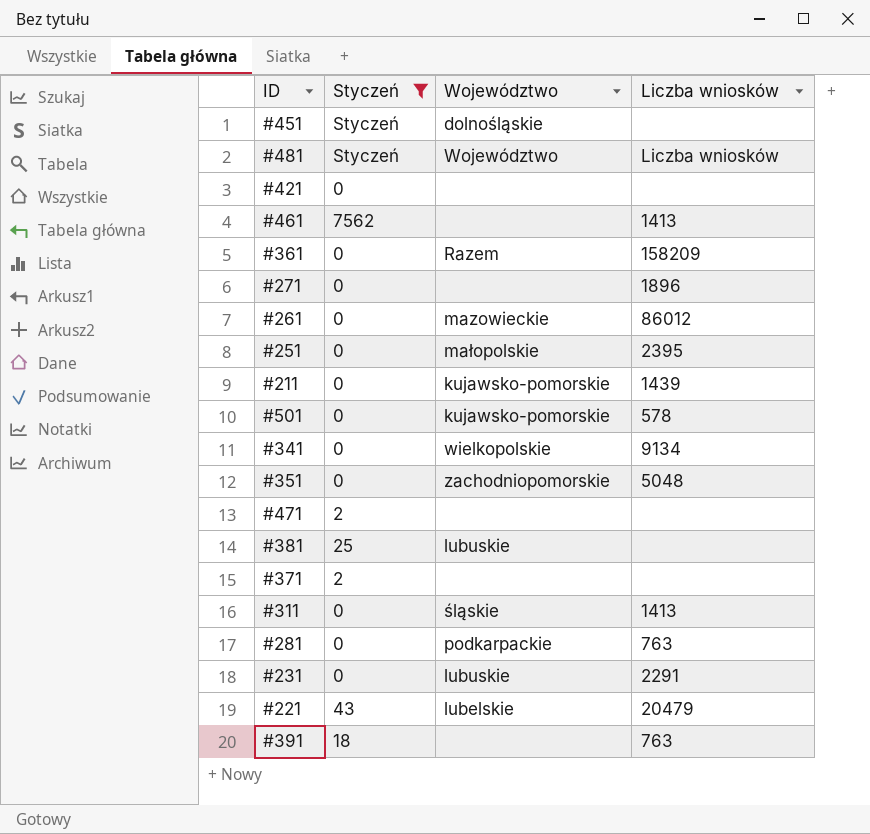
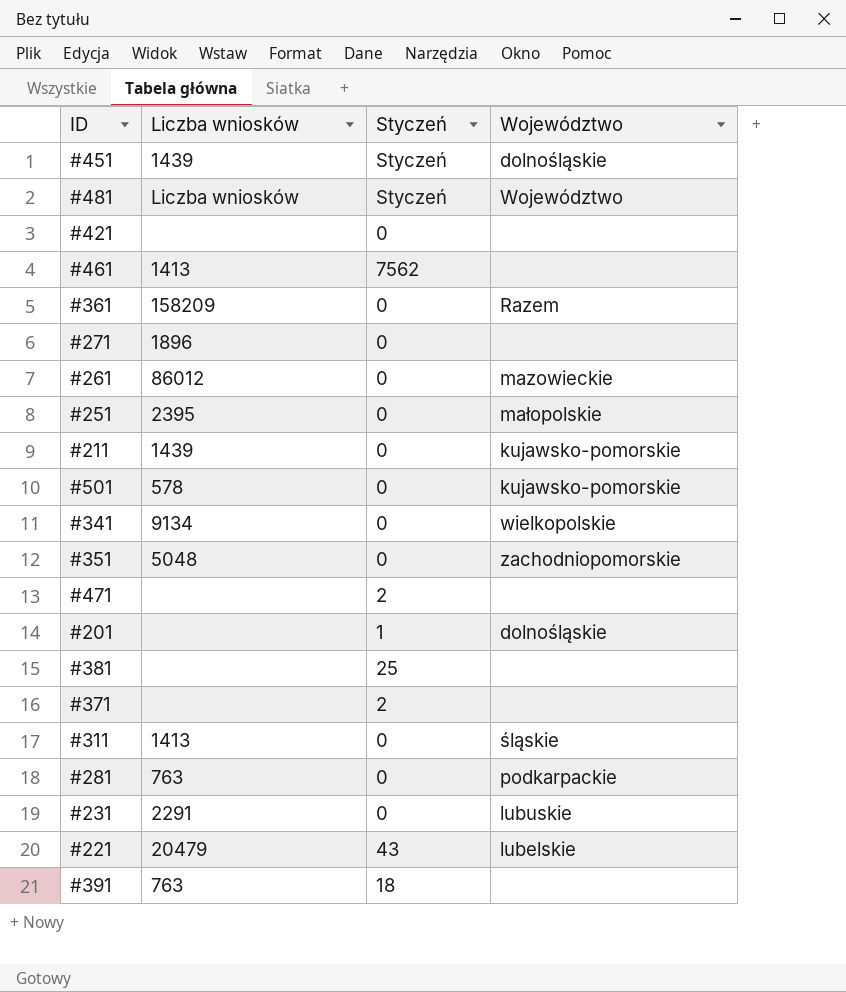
filter: Styczeń != 1 -> none
column Liczba wniosków | position: 4 -> 2
#451 | Liczba wniosków: none -> 1439
#381 | Województwo: lubuskie -> none

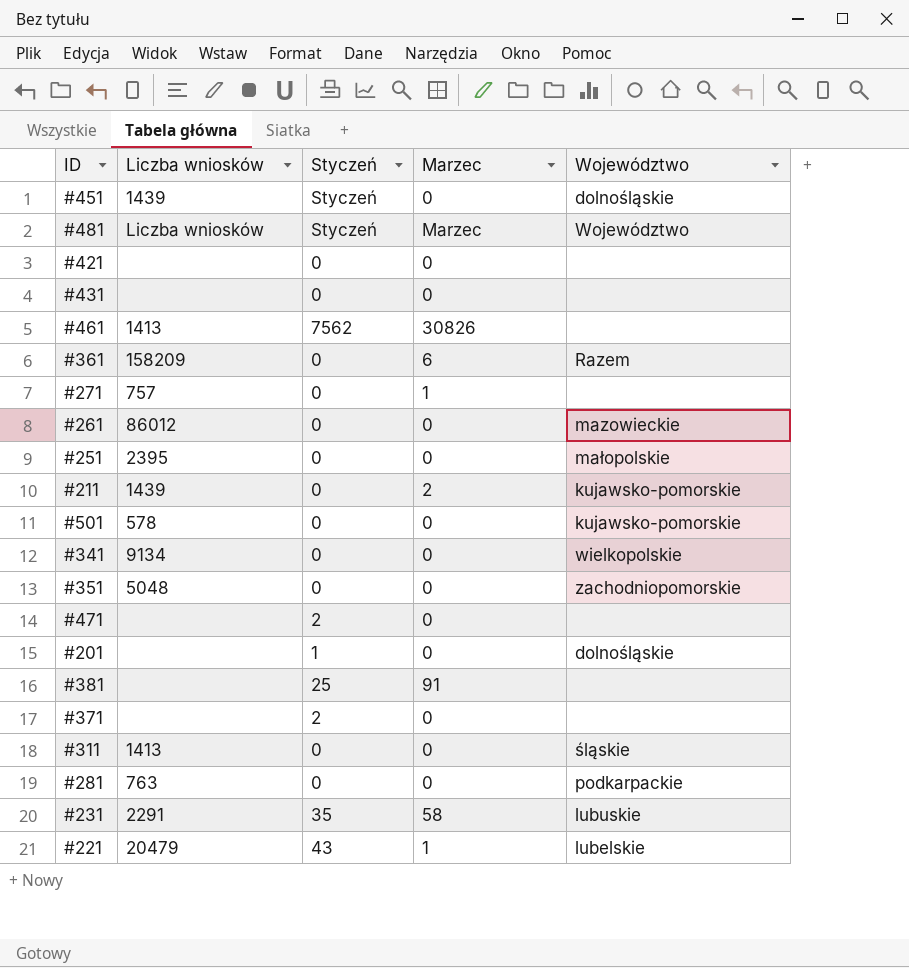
column Marzec | position: none -> 4
row #391: 763 | 18 | none -> none
row #431: none -> none | 0 | 0 | none
#271 | Liczba wniosków: 1896 -> 757
#231 | Styczeń: 0 -> 35

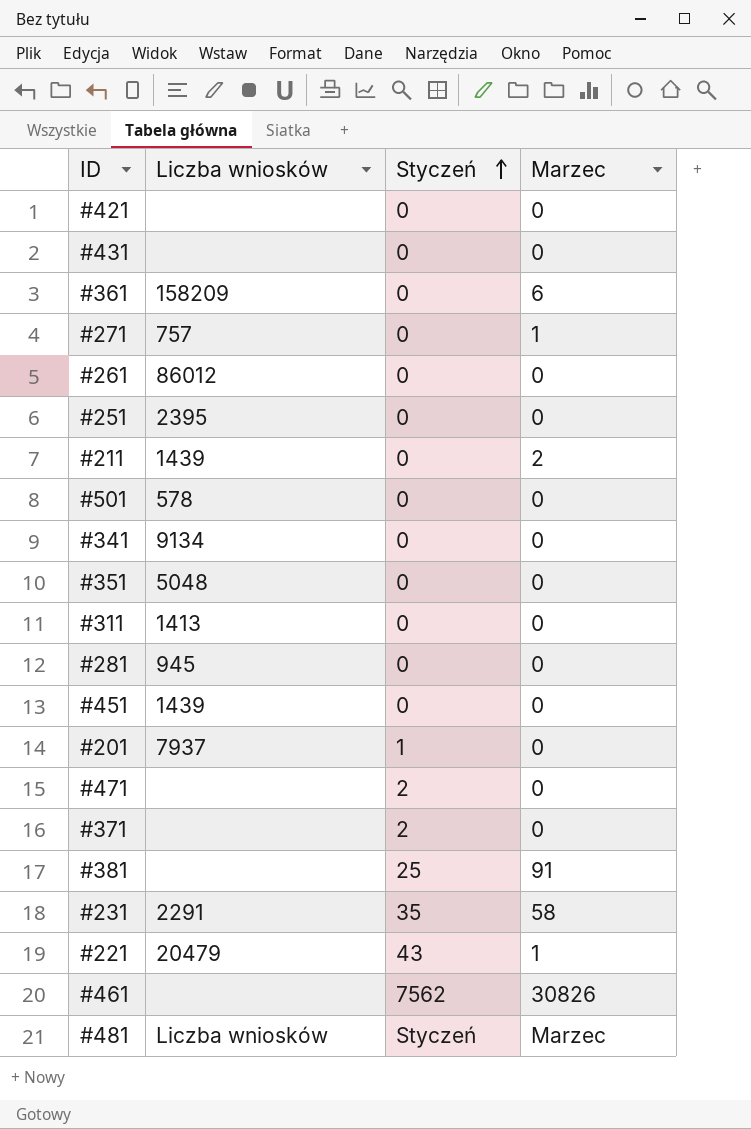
row order: none -> Styczeń ascending
column Województwo | position: 5 -> none
#281 | Liczba wniosków: 763 -> 945
#451 | Styczeń: Styczeń -> 0
#201 | Liczba wniosków: none -> 7937
#461 | Liczba wniosków: 1413 -> none

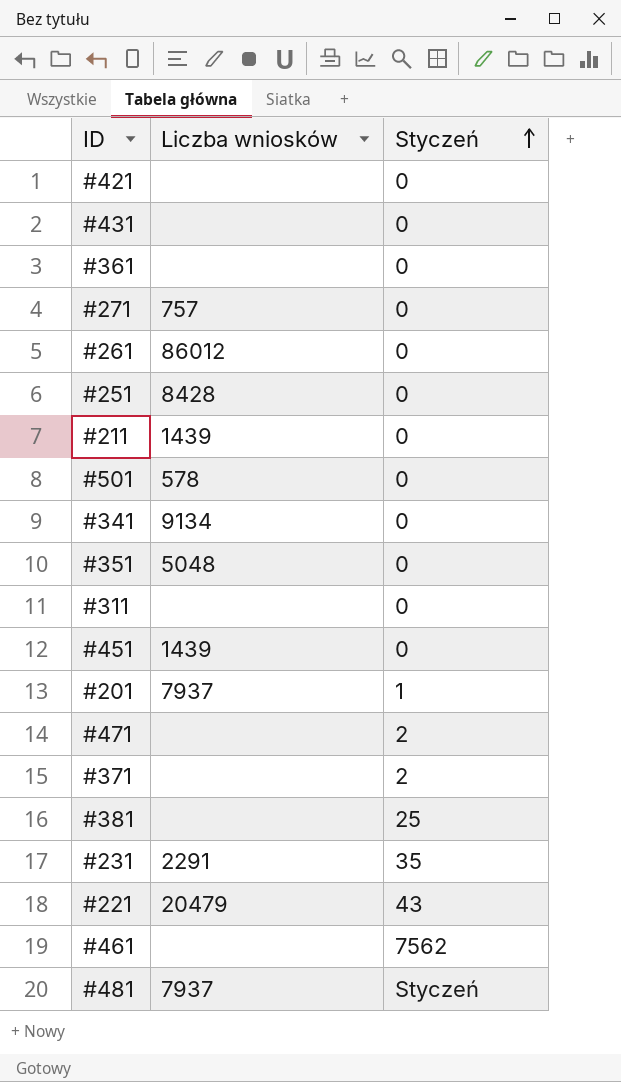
column Marzec | position: 4 -> none
row #281: 945 | 0 | 0 -> none
#361 | Liczba wniosków: 158209 -> none
#251 | Liczba wniosków: 2395 -> 8428
#311 | Liczba wniosków: 1413 -> none
#481 | Liczba wniosków: Liczba wniosków -> 7937

